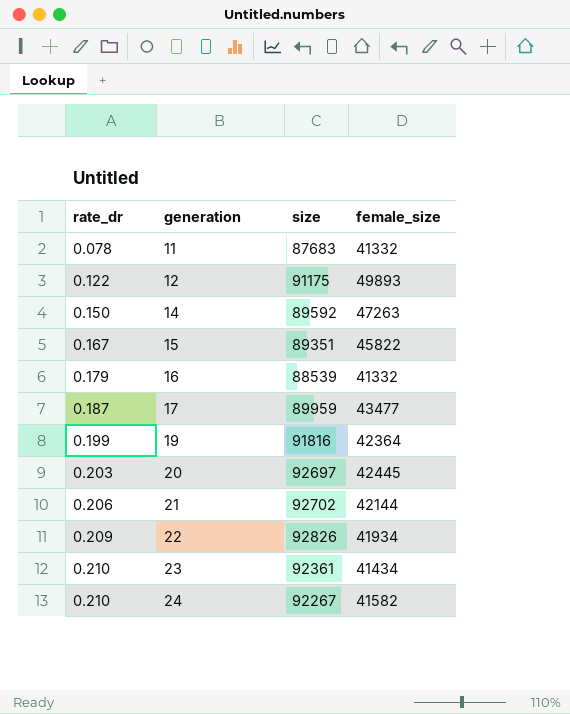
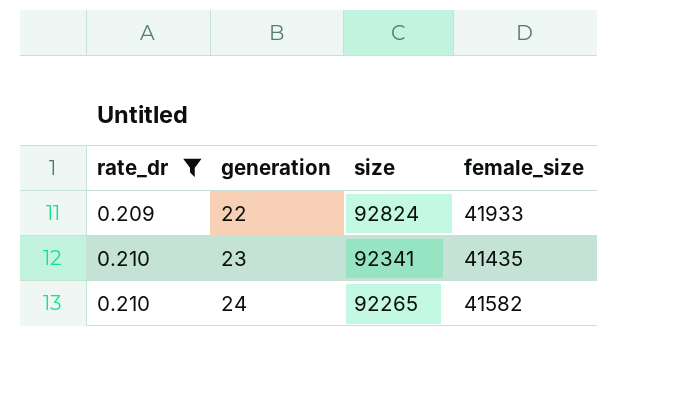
filter: none -> rate_dr >= 0.209
22 | size: 92826 -> 92824
22 | female_size: 41934 -> 41933
23 | size: 92361 -> 92341
23 | female_size: 41434 -> 41435
24 | size: 92267 -> 92265

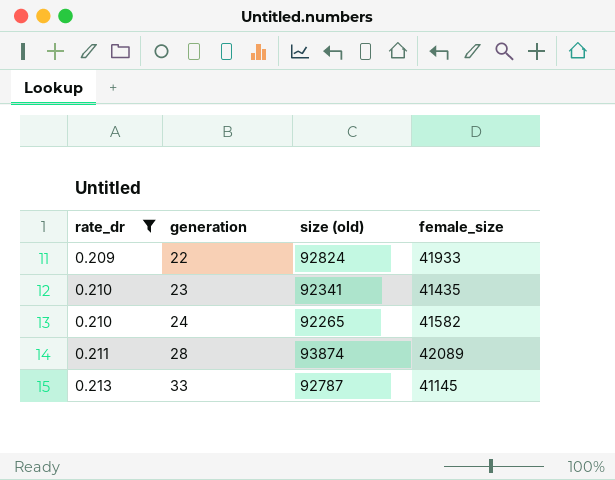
column name: size -> size (old)
row 28: none -> 0.211 | 93874 | 42089
row 33: none -> 0.213 | 92787 | 41145

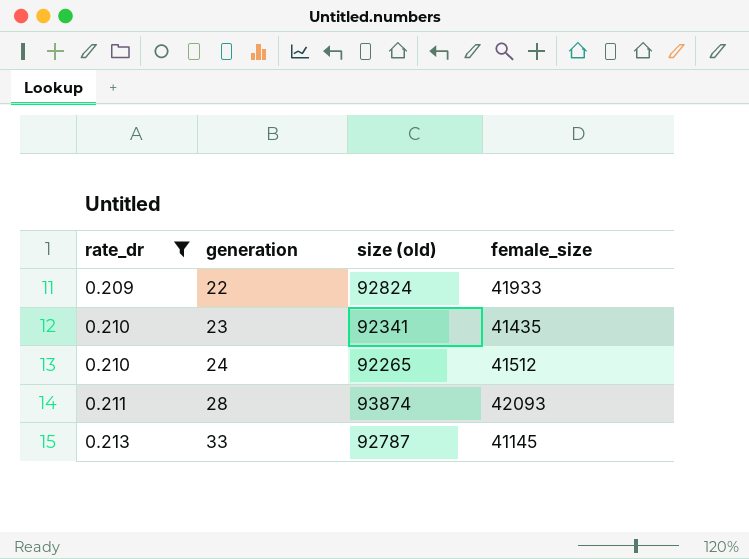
24 | female_size: 41582 -> 41512
28 | female_size: 42089 -> 42093

